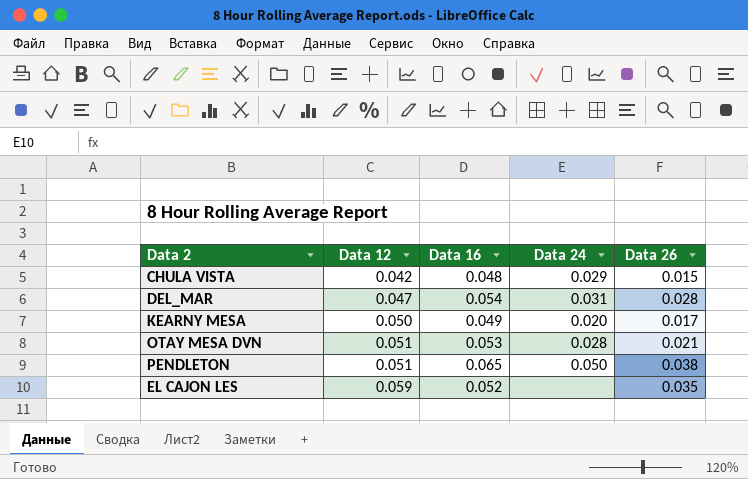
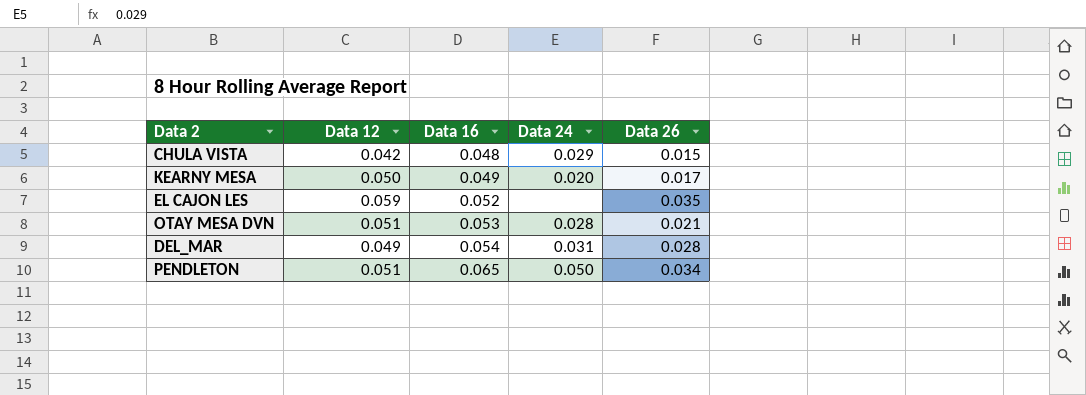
row order: Data 12 ascending -> Data 16 ascending
DEL_MAR | Data 12: 0.047 -> 0.049
PENDLETON | Data 26: 0.038 -> 0.034

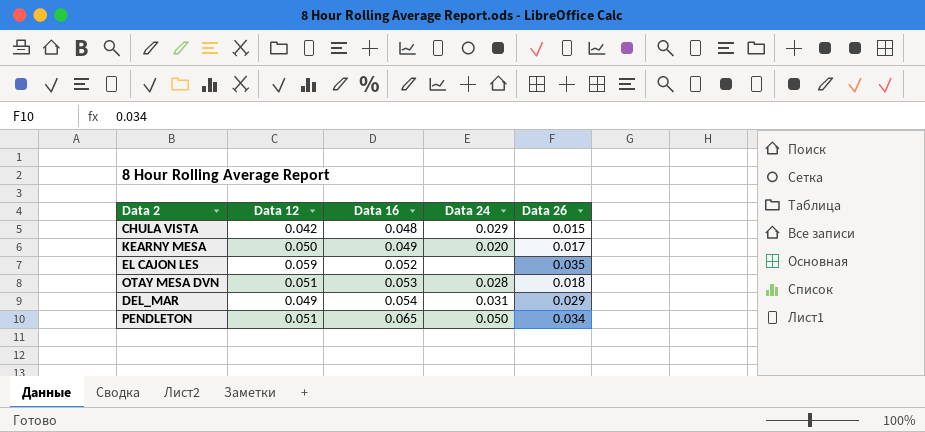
OTAY MESA DVN | Data 26: 0.021 -> 0.018
DEL_MAR | Data 26: 0.028 -> 0.029

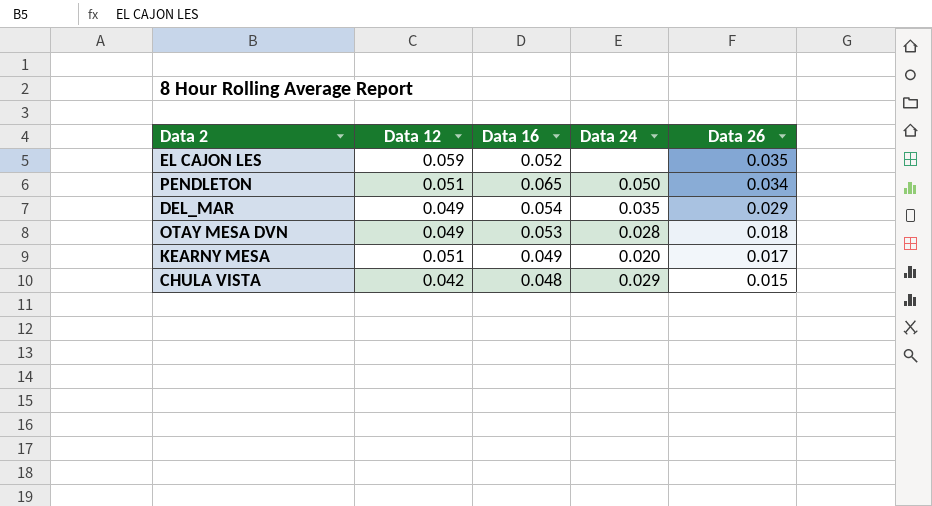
row order: Data 16 ascending -> Data 26 descending
DEL_MAR | Data 24: 0.031 -> 0.035
OTAY MESA DVN | Data 12: 0.051 -> 0.049
KEARNY MESA | Data 12: 0.050 -> 0.051

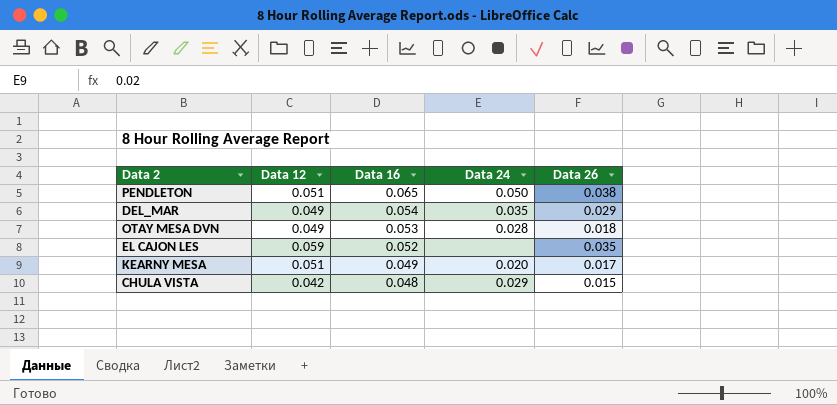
row order: Data 26 descending -> Data 16 descending
PENDLETON | Data 26: 0.034 -> 0.038

